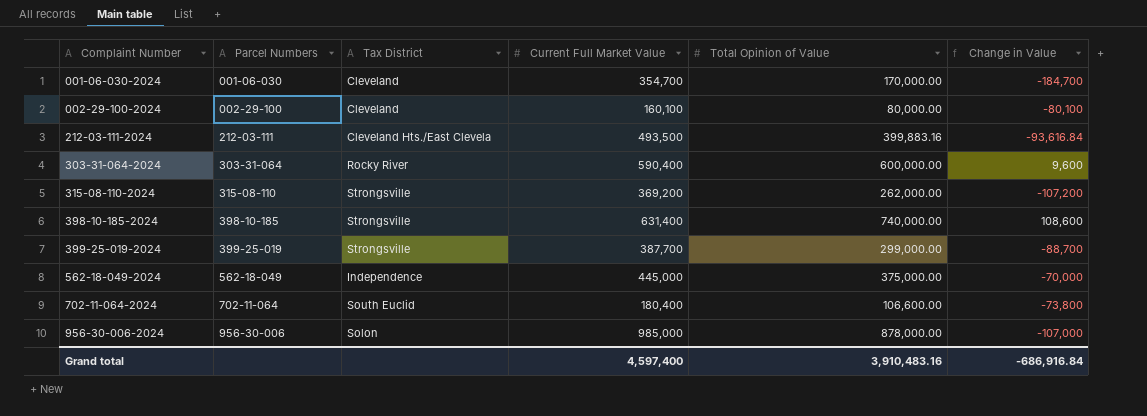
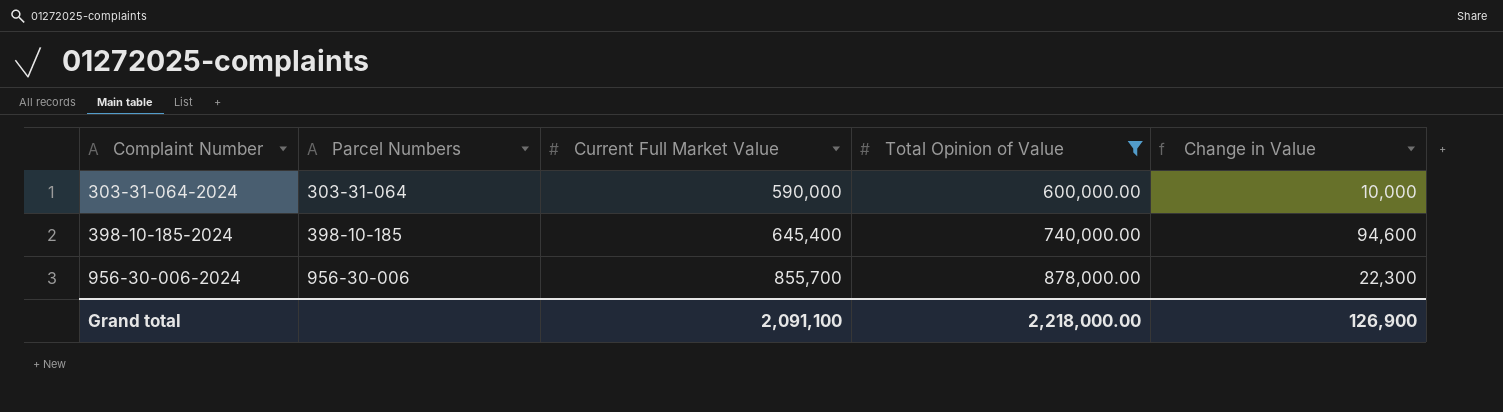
filter: none -> Total Opinion of Value >= 600,000.00
column Tax District | position: 3 -> none
303-31-064-2024 | Current Full Market Value: 590,400 -> 590,000
303-31-064-2024 | Change in Value: 9,600 -> 10,000
398-10-185-2024 | Current Full Market Value: 631,400 -> 645,400
398-10-185-2024 | Change in Value: 108,600 -> 94,600
956-30-006-2024 | Current Full Market Value: 985,000 -> 855,700
956-30-006-2024 | Change in Value: -107,000 -> 22,300
Grand total | Current Full Market Value: 4,597,400 -> 2,091,100
Grand total | Total Opinion of Value: 3,910,483.16 -> 2,218,000.00
Grand total | Change in Value: -686,916.84 -> 126,900

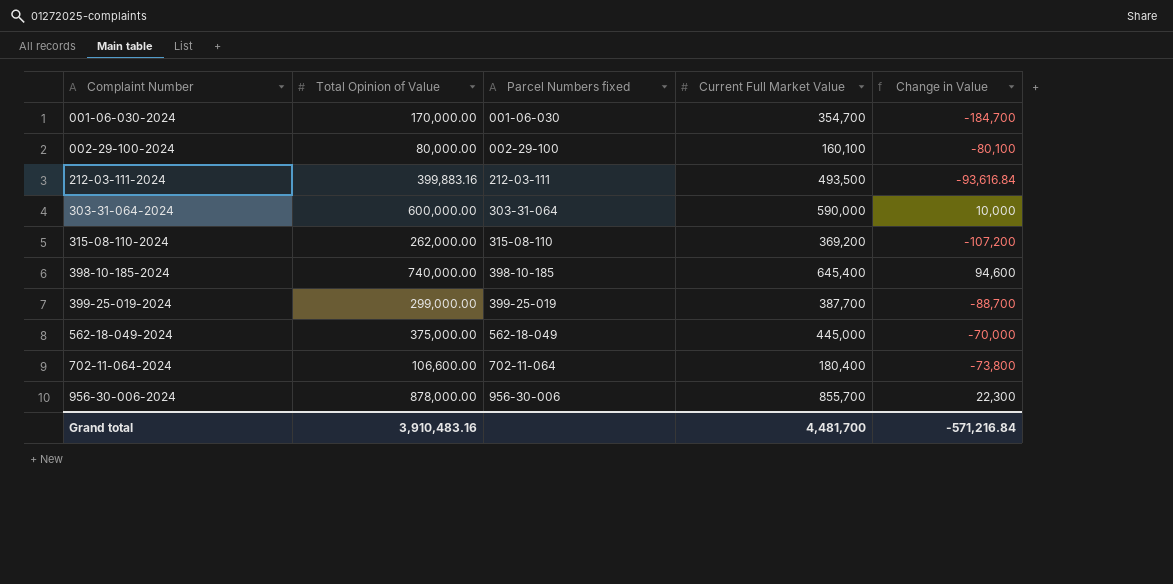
filter: Total Opinion of Value >= 600,000.00 -> none
column Total Opinion of Value | position: 4 -> 2
column name: Parcel Numbers -> Parcel Numbers fixed
Grand total | Total Opinion of Value: 2,218,000.00 -> 3,910,483.16
Grand total | Current Full Market Value: 2,091,100 -> 4,481,700
Grand total | Change in Value: 126,900 -> -571,216.84

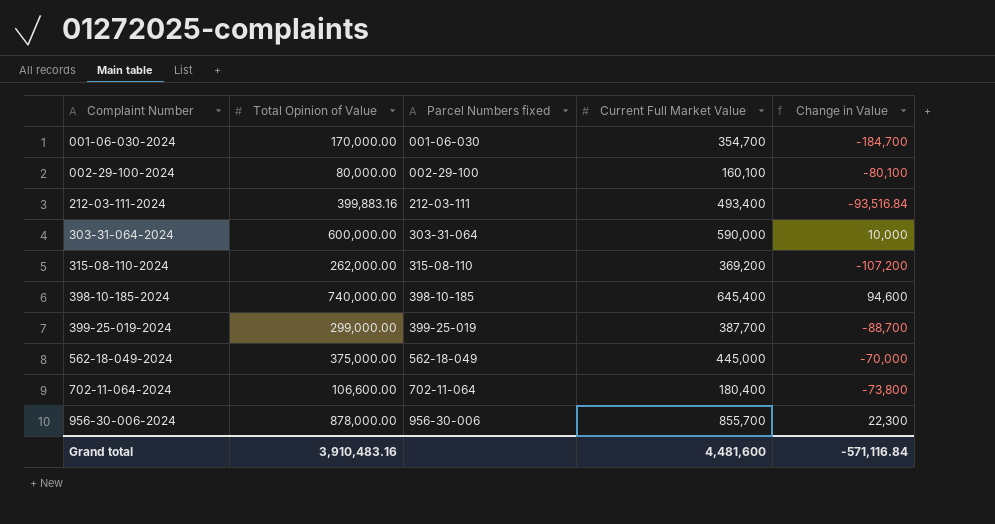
212-03-111-2024 | Current Full Market Value: 493,500 -> 493,400
212-03-111-2024 | Change in Value: -93,616.84 -> -93,516.84
Grand total | Current Full Market Value: 4,481,700 -> 4,481,600
Grand total | Change in Value: -571,216.84 -> -571,116.84

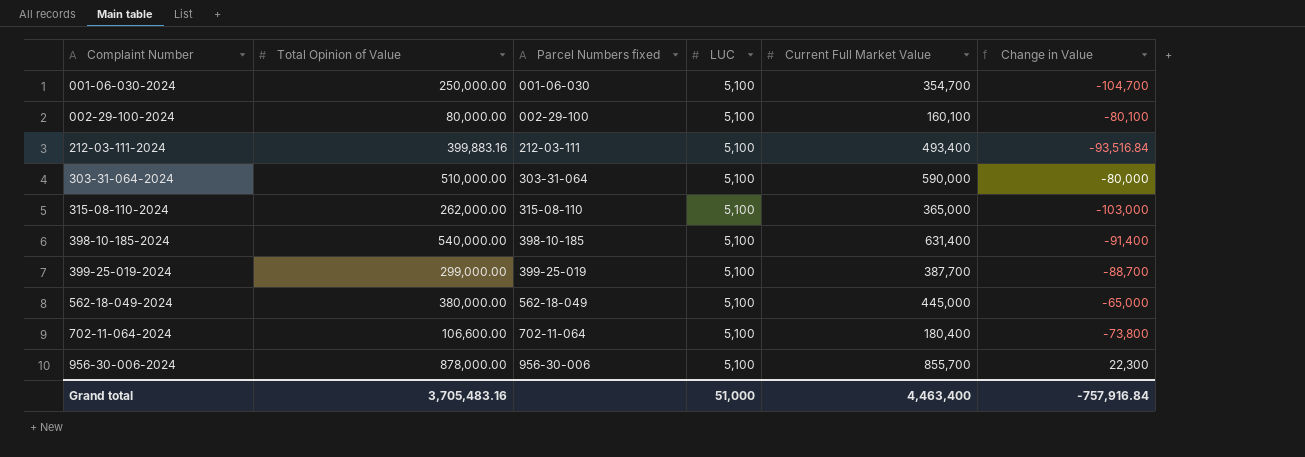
column LUC | position: none -> 4
001-06-030-2024 | Total Opinion of Value: 170,000.00 -> 250,000.00
001-06-030-2024 | Change in Value: -184,700 -> -104,700
303-31-064-2024 | Total Opinion of Value: 600,000.00 -> 510,000.00
303-31-064-2024 | Change in Value: 10,000 -> -80,000
315-08-110-2024 | Current Full Market Value: 369,200 -> 365,000
315-08-110-2024 | Change in Value: -107,200 -> -103,000
398-10-185-2024 | Total Opinion of Value: 740,000.00 -> 540,000.00
398-10-185-2024 | Current Full Market Value: 645,400 -> 631,400
398-10-185-2024 | Change in Value: 94,600 -> -91,400
562-18-049-2024 | Total Opinion of Value: 375,000.00 -> 380,000.00
562-18-049-2024 | Change in Value: -70,000 -> -65,000
Grand total | Total Opinion of Value: 3,910,483.16 -> 3,705,483.16
Grand total | Current Full Market Value: 4,481,600 -> 4,463,400
Grand total | Change in Value: -571,116.84 -> -757,916.84

